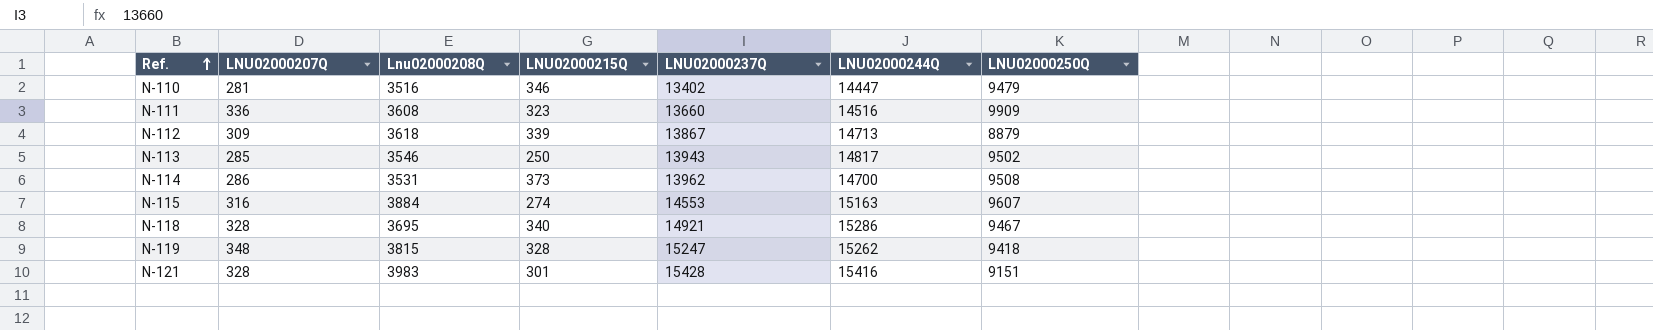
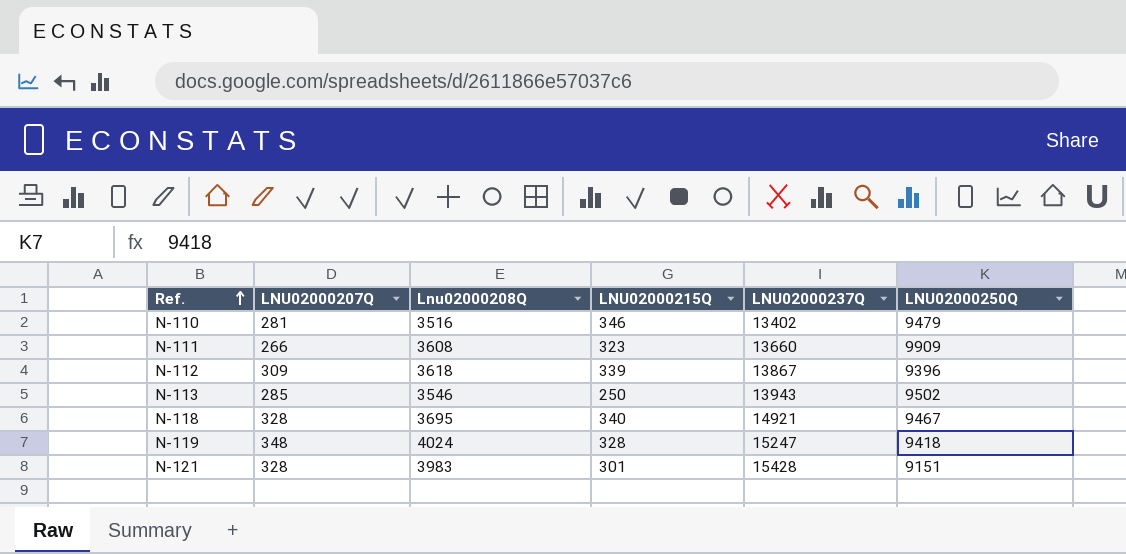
column LNU02000244Q | position: 6 -> none
row N-114: 286 | 3531 | 373 | 13962 | 14700 | 9508 -> none
row N-115: 316 | 3884 | 274 | 14553 | 15163 | 9607 -> none
N-111 | LNU02000207Q: 336 -> 266
N-112 | LNU02000250Q: 8879 -> 9396
N-119 | Lnu02000208Q: 3815 -> 4024

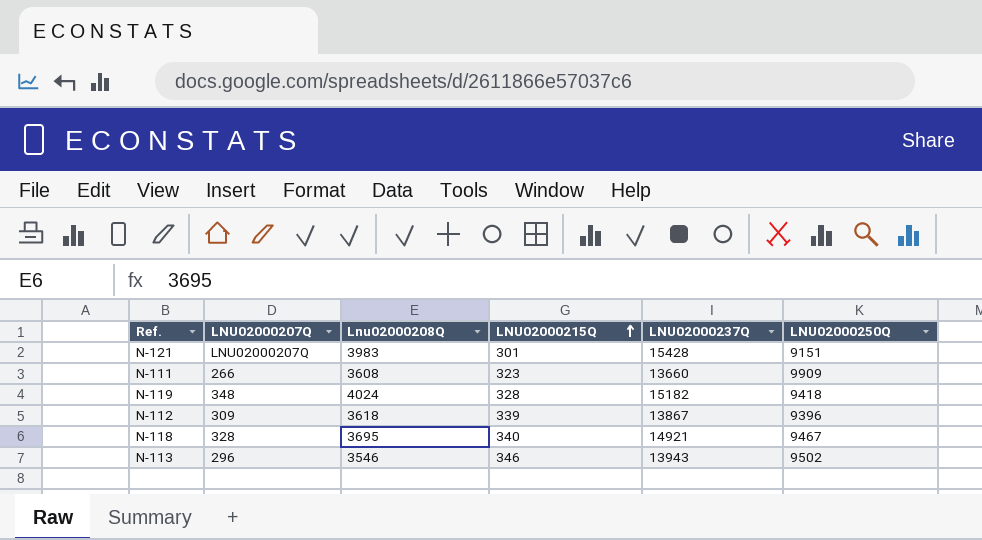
row order: Ref. ascending -> LNU02000215Q ascending
row N-110: 281 | 3516 | 346 | 13402 | 9479 -> none
N-121 | LNU02000207Q: 328 -> LNU02000207Q
N-119 | LNU02000237Q: 15247 -> 15182
N-113 | LNU02000207Q: 285 -> 296
N-113 | LNU02000215Q: 250 -> 346

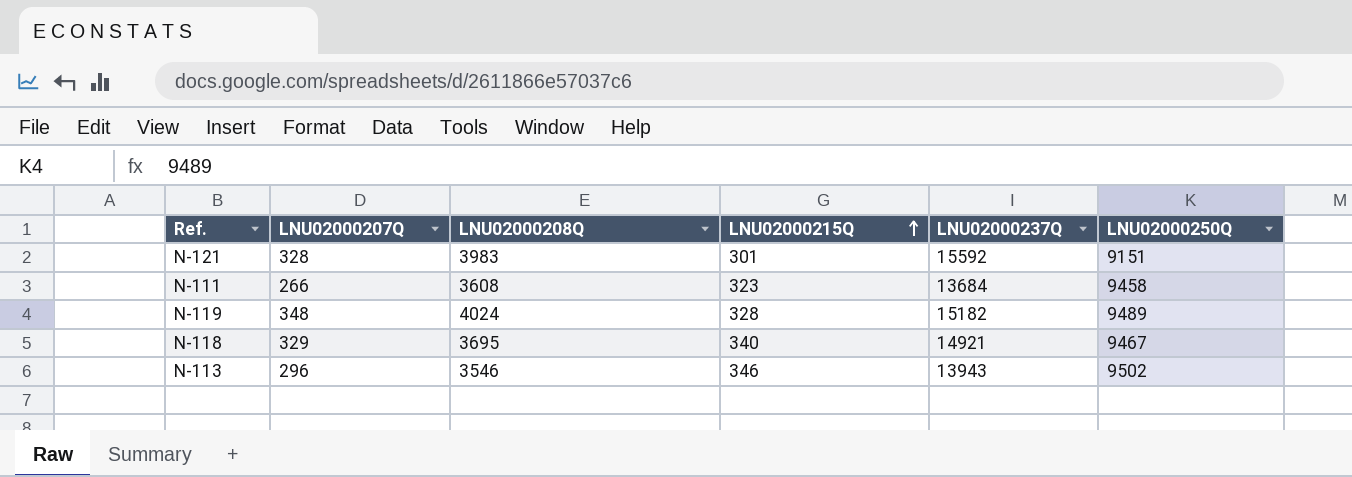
column name: Lnu02000208Q -> LNU02000208Q
row N-112: 309 | 3618 | 339 | 13867 | 9396 -> none
N-121 | LNU02000207Q: LNU02000207Q -> 328
N-121 | LNU02000237Q: 15428 -> 15592
N-111 | LNU02000237Q: 13660 -> 13684
N-111 | LNU02000250Q: 9909 -> 9458
N-119 | LNU02000250Q: 9418 -> 9489
N-118 | LNU02000207Q: 328 -> 329

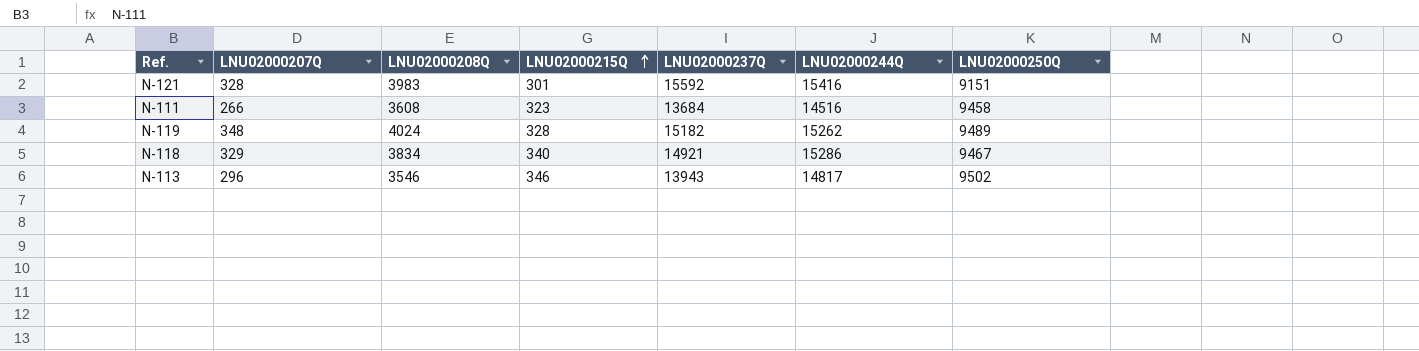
column LNU02000244Q | position: none -> 6
N-118 | LNU02000208Q: 3695 -> 3834

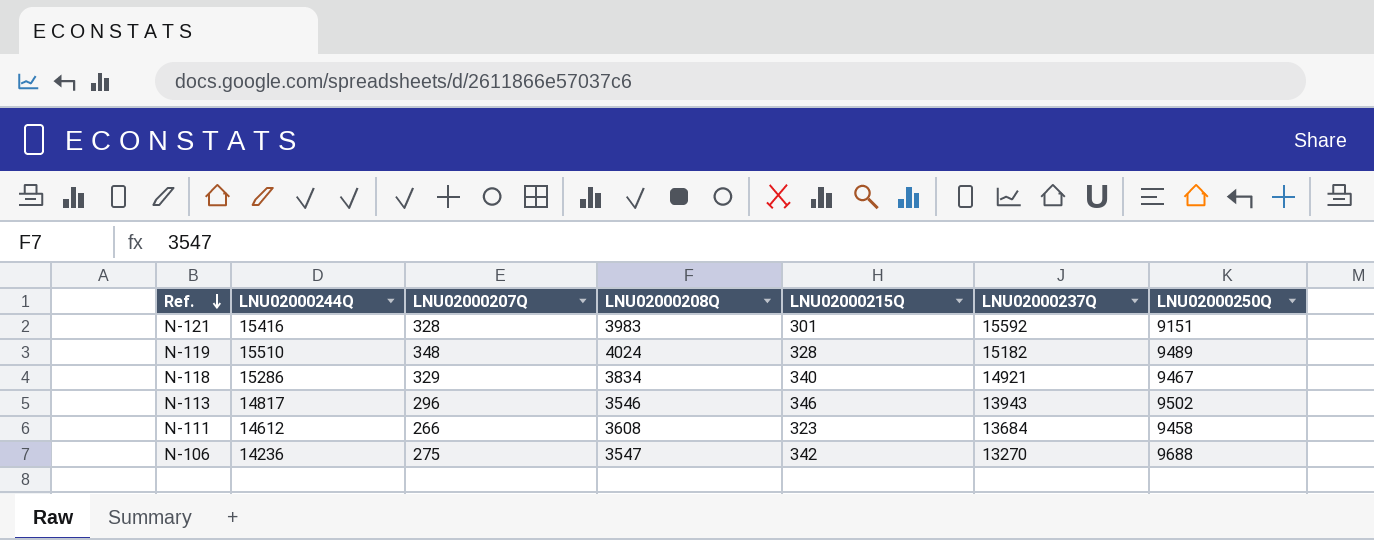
row order: LNU02000215Q ascending -> Ref. descending
column LNU02000244Q | position: 6 -> 2
N-119 | LNU02000244Q: 15262 -> 15510
N-111 | LNU02000244Q: 14516 -> 14612
row N-106: none -> 14236 | 275 | 3547 | 342 | 13270 | 9688

